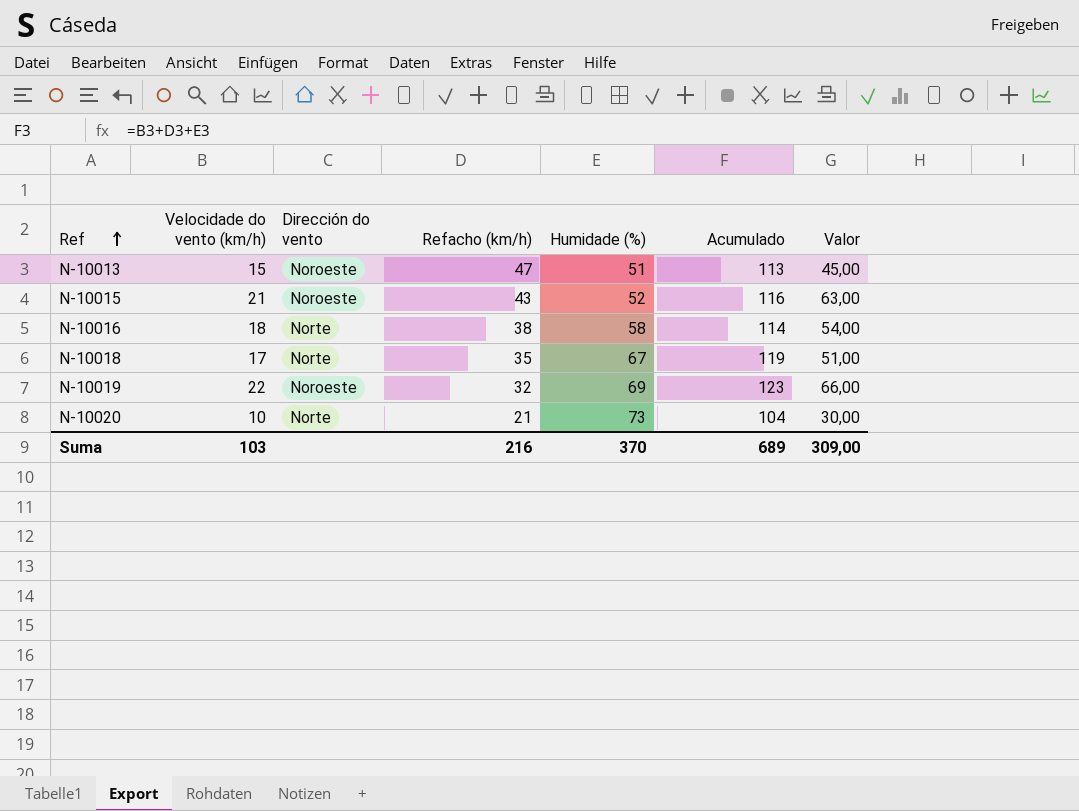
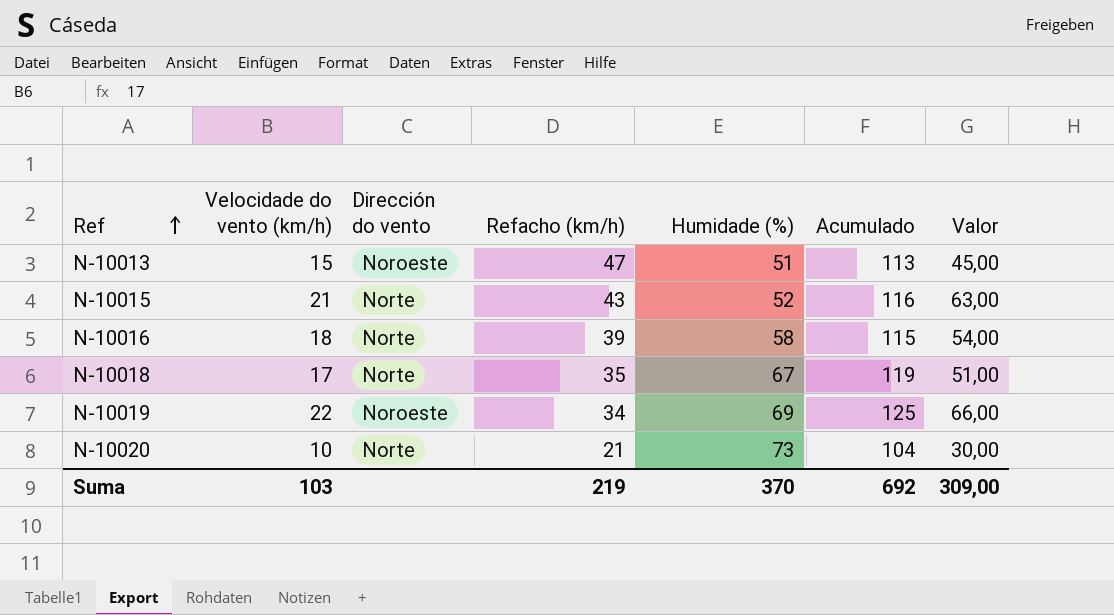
N-10015 | Dirección do vento: Noroeste -> Norte
N-10016 | Refacho (km/h): 38 -> 39
N-10016 | Acumulado: 114 -> 115
N-10019 | Refacho (km/h): 32 -> 34
N-10019 | Acumulado: 123 -> 125
Suma | Refacho (km/h): 216 -> 219
Suma | Acumulado: 689 -> 692

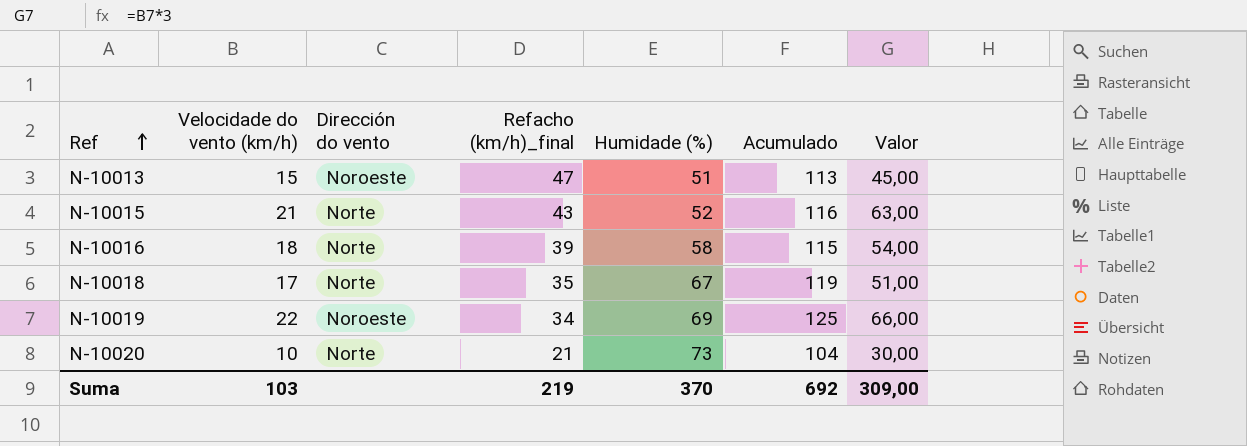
column name: Refacho (km/h) -> Refacho (km/h)_final

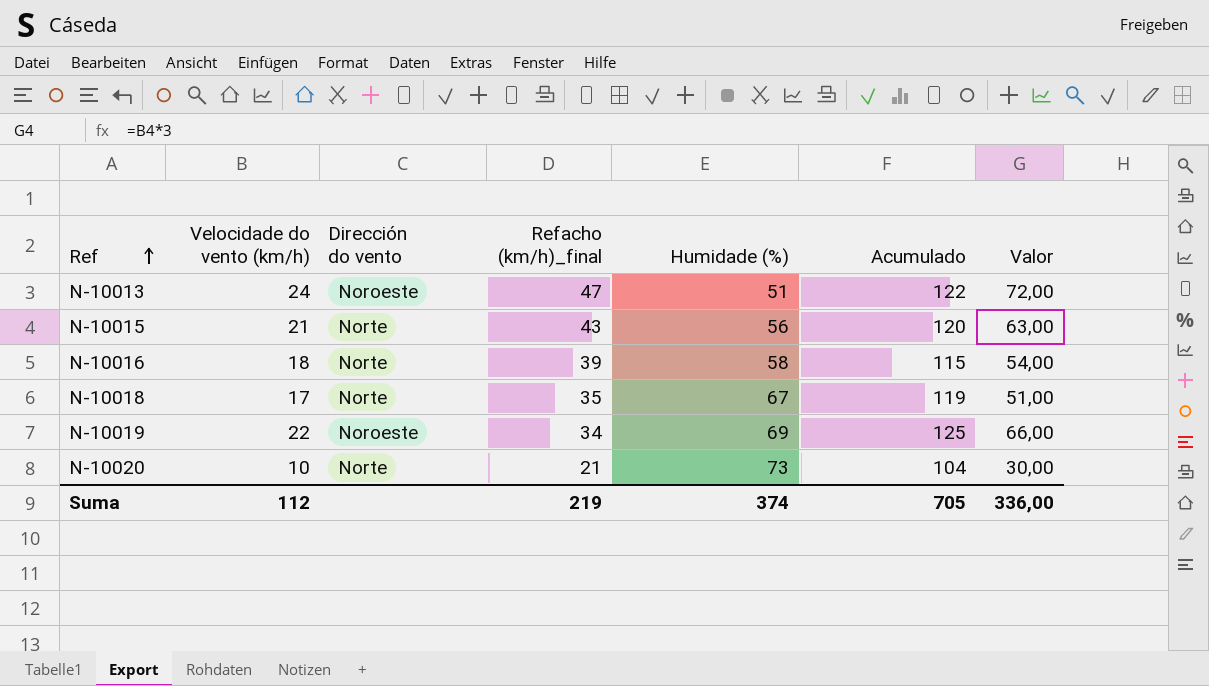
N-10013 | Velocidade do vento (km/h): 15 -> 24
N-10013 | Acumulado: 113 -> 122
N-10013 | Valor: 45,00 -> 72,00
N-10015 | Humidade (%): 52 -> 56
N-10015 | Acumulado: 116 -> 120
Suma | Velocidade do vento (km/h): 103 -> 112
Suma | Humidade (%): 370 -> 374
Suma | Acumulado: 692 -> 705
Suma | Valor: 309,00 -> 336,00

